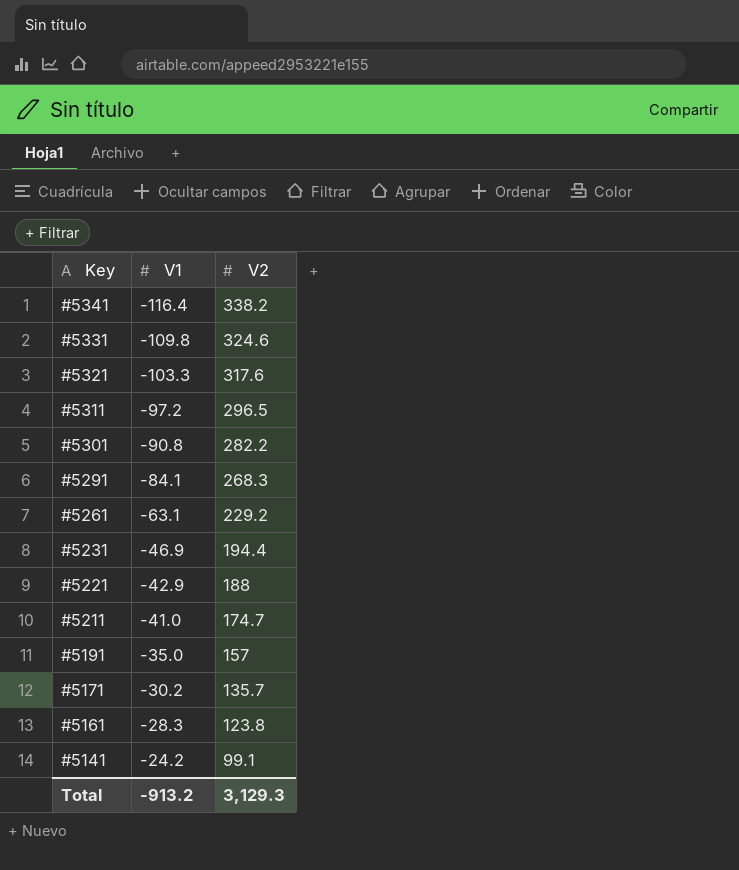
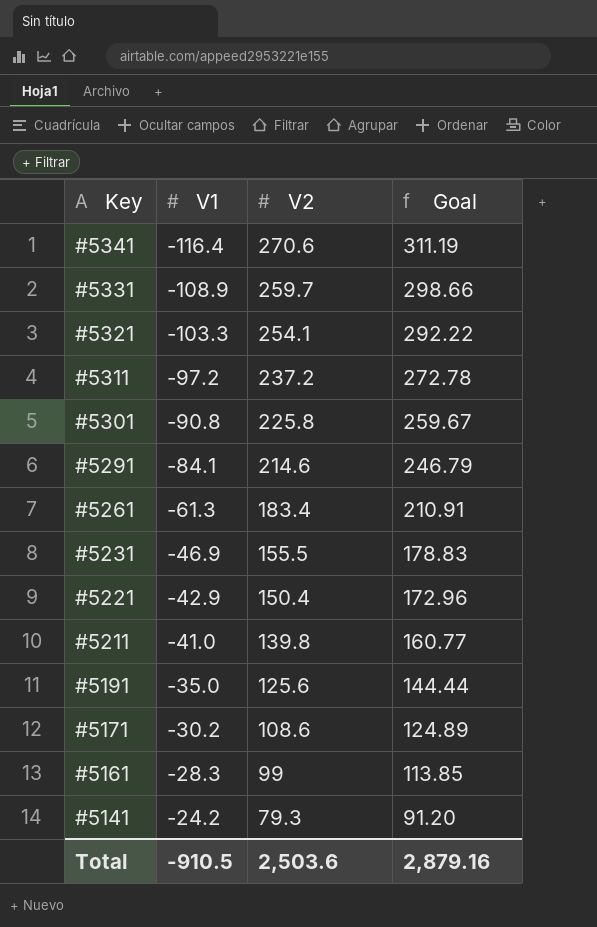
column Goal | formula: none -> [V2] * 1.15
#5341 | V2: 338.2 -> 270.6
#5331 | V1: -109.8 -> -108.9
#5331 | V2: 324.6 -> 259.7
#5321 | V2: 317.6 -> 254.1
#5311 | V2: 296.5 -> 237.2
#5301 | V2: 282.2 -> 225.8
#5291 | V2: 268.3 -> 214.6
#5261 | V1: -63.1 -> -61.3
#5261 | V2: 229.2 -> 183.4
#5231 | V2: 194.4 -> 155.5
#5221 | V2: 188 -> 150.4
#5211 | V2: 174.7 -> 139.8
#5191 | V2: 157 -> 125.6
#5171 | V2: 135.7 -> 108.6
#5161 | V2: 123.8 -> 99
#5141 | V2: 99.1 -> 79.3
Total | V1: -913.2 -> -910.5
Total | V2: 3,129.3 -> 2,503.6

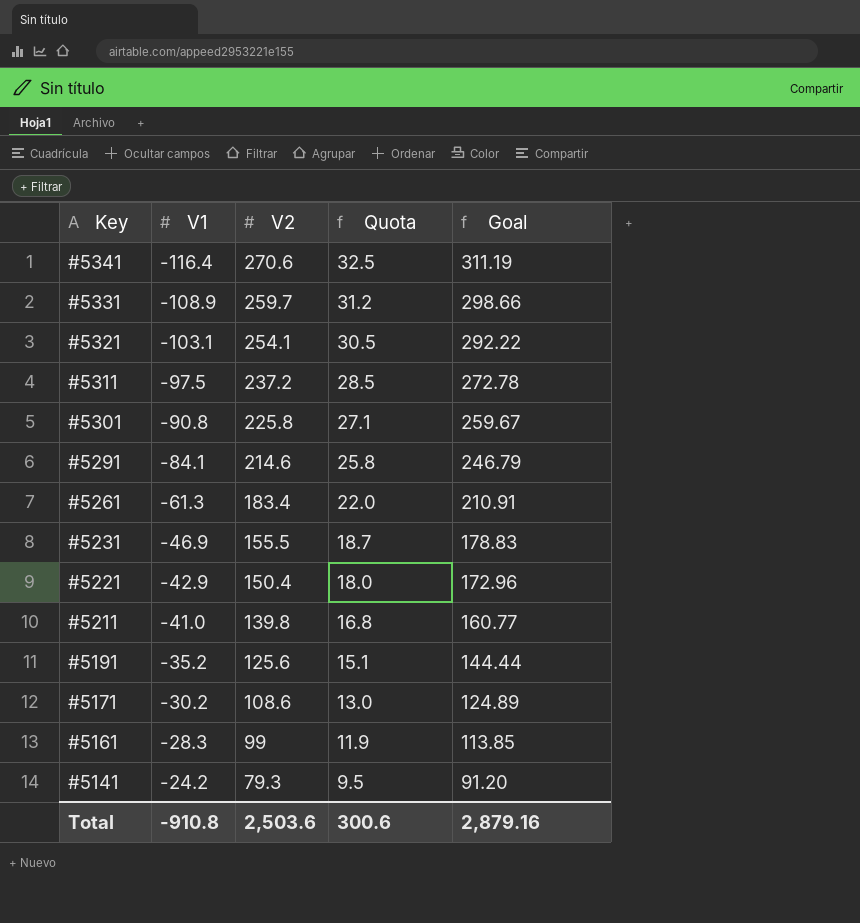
column Quota | formula: none -> [V2] * 0.12
#5321 | V1: -103.3 -> -103.1
#5311 | V1: -97.2 -> -97.5
#5191 | V1: -35.0 -> -35.2
Total | V1: -910.5 -> -910.8

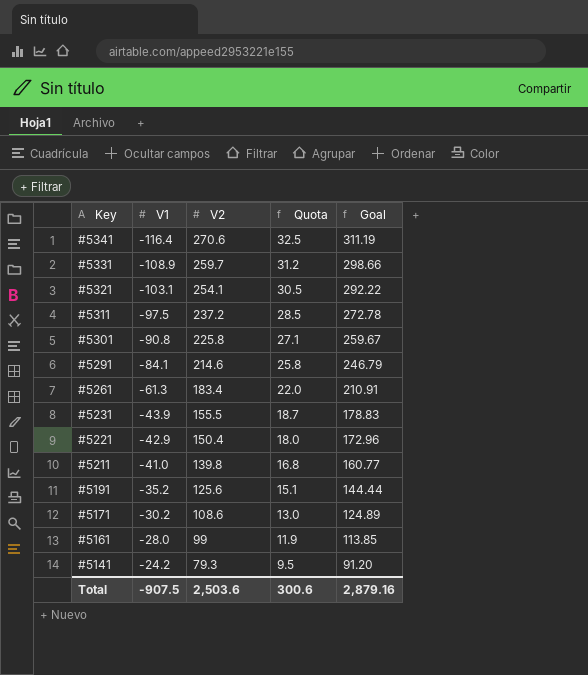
#5231 | V1: -46.9 -> -43.9
#5161 | V1: -28.3 -> -28.0
Total | V1: -910.8 -> -907.5

